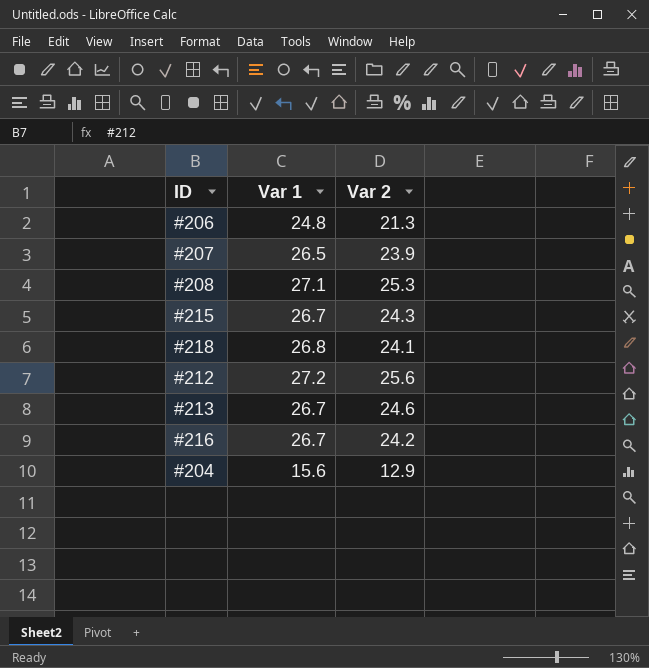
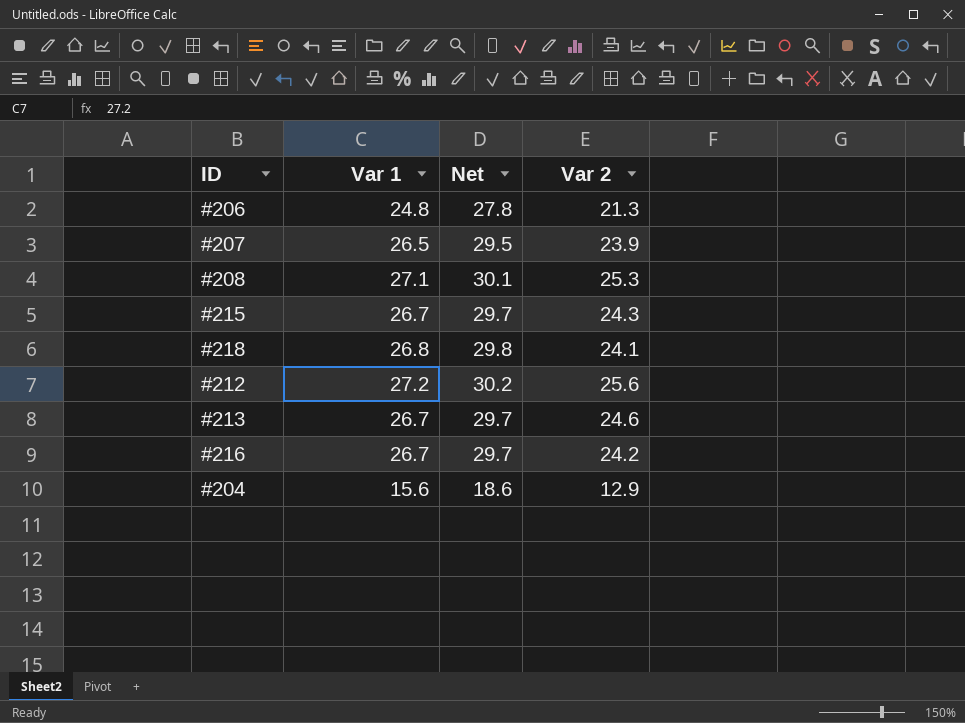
column Net | formula: none -> [Var 1] + 3

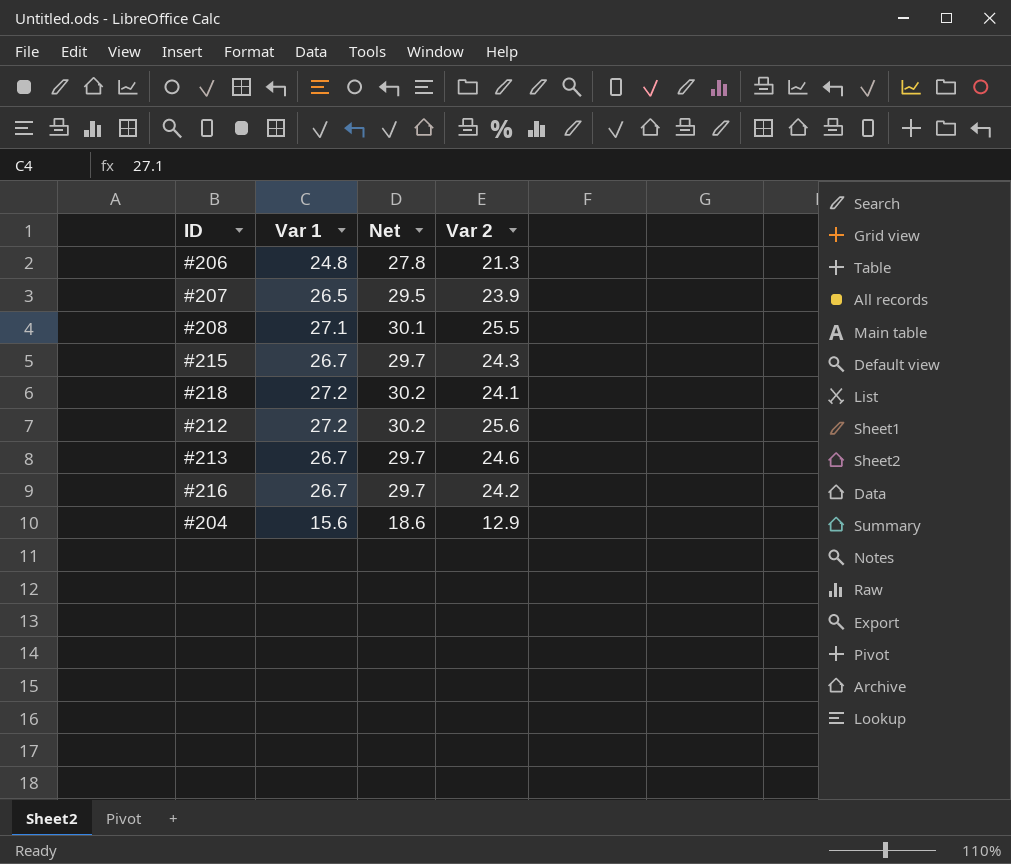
#208 | Var 2: 25.3 -> 25.5
#218 | Var 1: 26.8 -> 27.2
#218 | Net: 29.8 -> 30.2

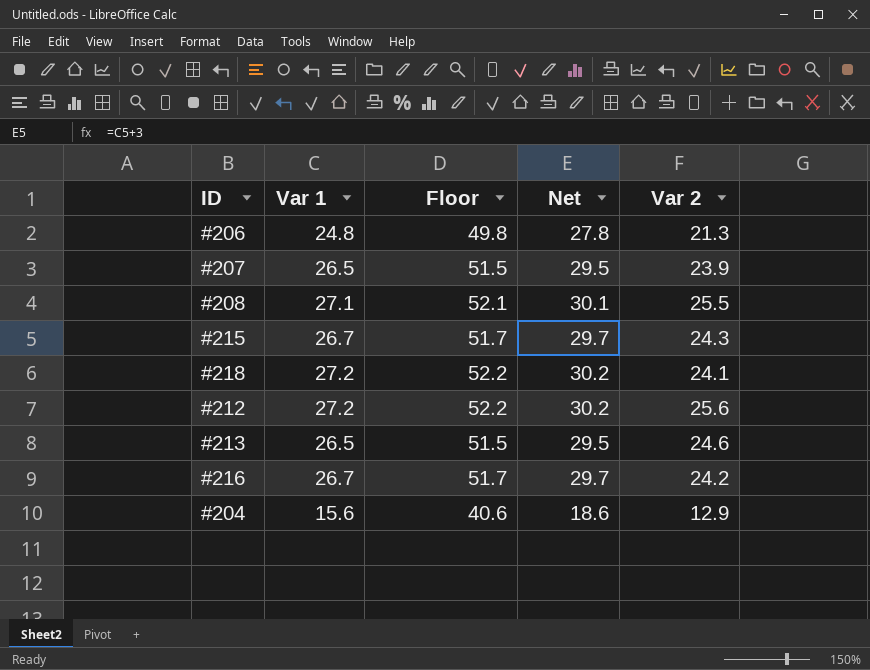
column Floor | formula: none -> [Var 1] + 25
#213 | Var 1: 26.7 -> 26.5
#213 | Net: 29.7 -> 29.5

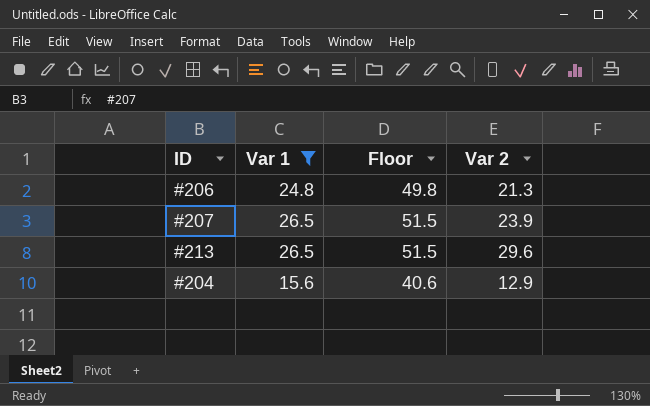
filter: none -> Var 1 <= 26.5
column Net | formula: [Var 1] + 3 -> none
#213 | Var 2: 24.6 -> 29.6

